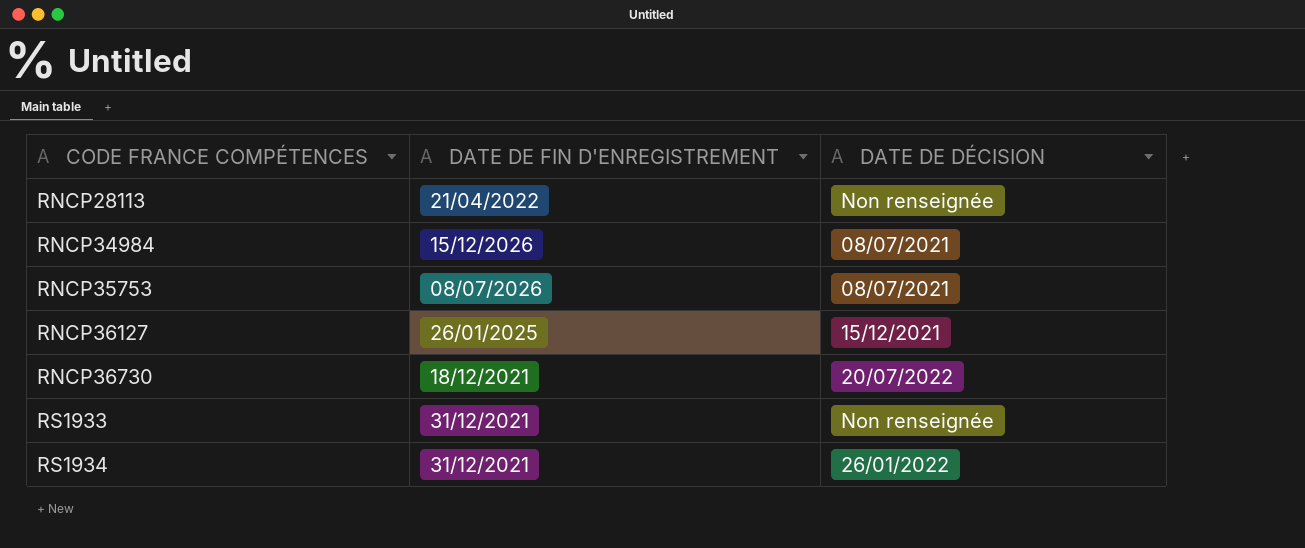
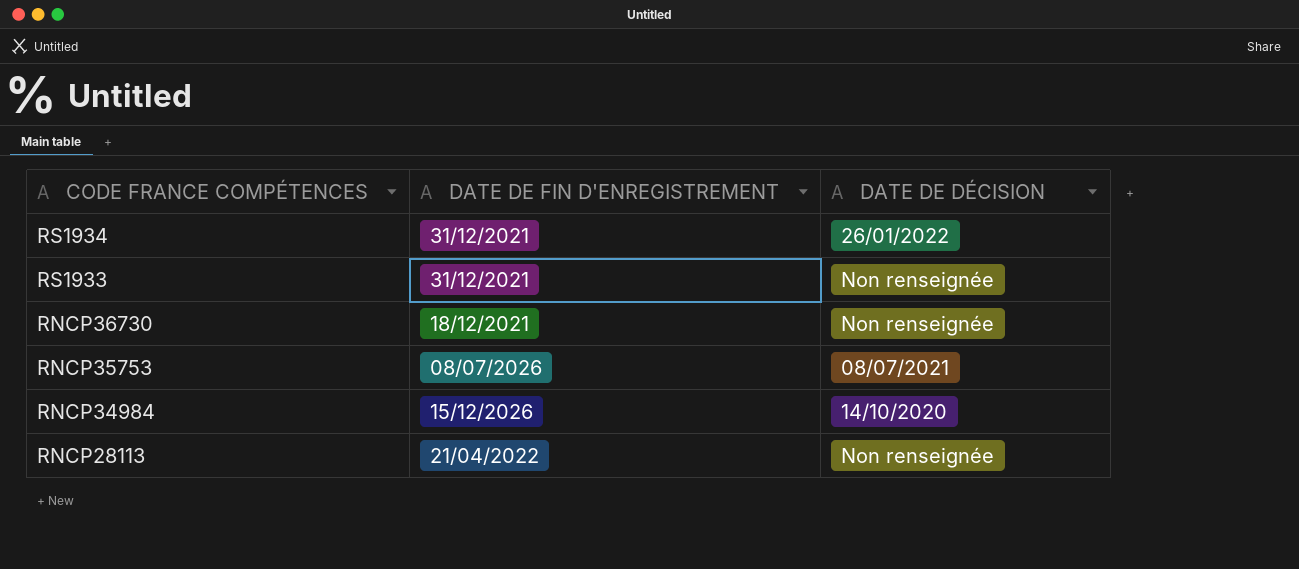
row order: CODE FRANCE COMPÉTENCES ascending -> CODE FRANCE COMPÉTENCES descending
row RNCP36127: 26/01/2025 | 15/12/2021 -> none
RNCP36730 | DATE DE DÉCISION: 20/07/2022 -> Non renseignée
RNCP34984 | DATE DE DÉCISION: 08/07/2021 -> 14/10/2020

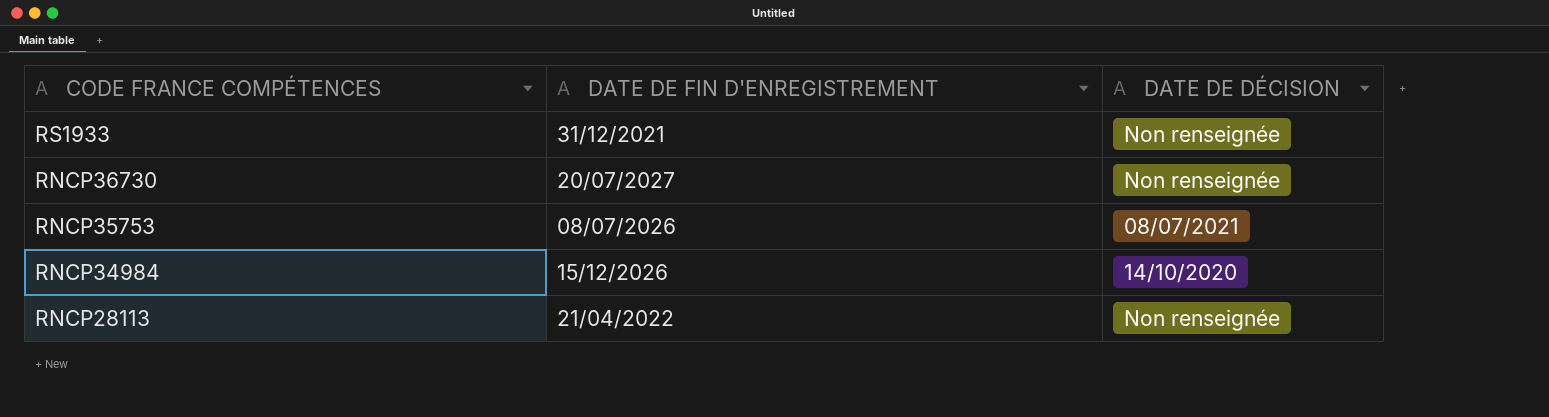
row RS1934: 31/12/2021 | 26/01/2022 -> none
RNCP36730 | DATE DE FIN D'ENREGISTREMENT: 18/12/2021 -> 20/07/2027

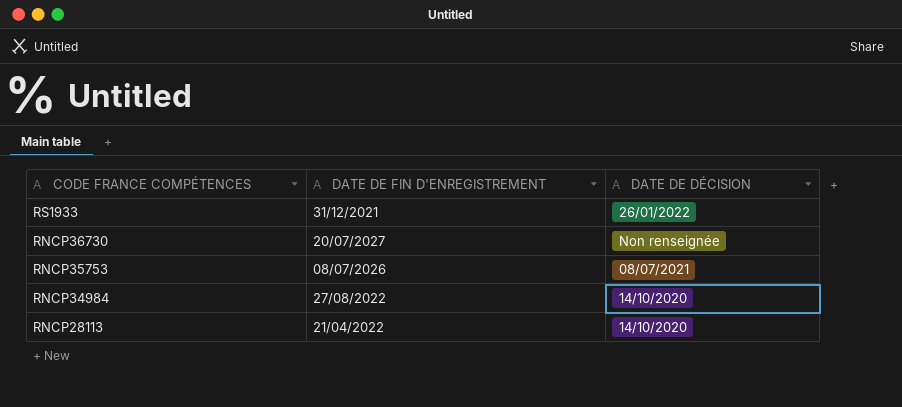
RS1933 | DATE DE DÉCISION: Non renseignée -> 26/01/2022
RNCP34984 | DATE DE FIN D'ENREGISTREMENT: 15/12/2026 -> 27/08/2022
RNCP28113 | DATE DE DÉCISION: Non renseignée -> 14/10/2020

